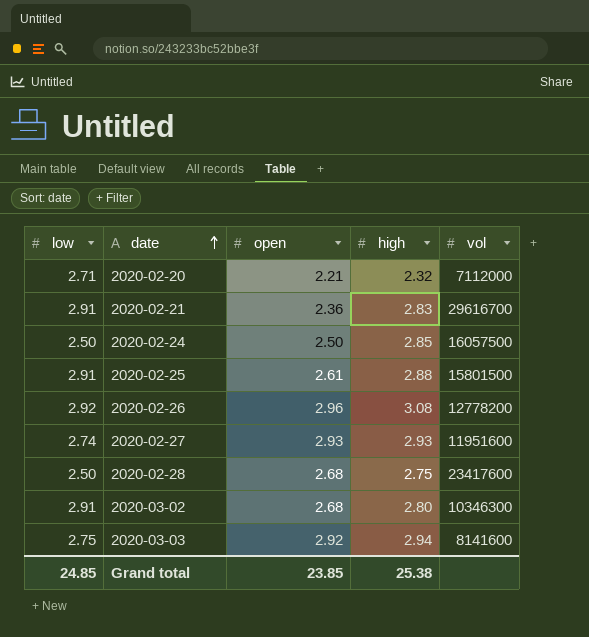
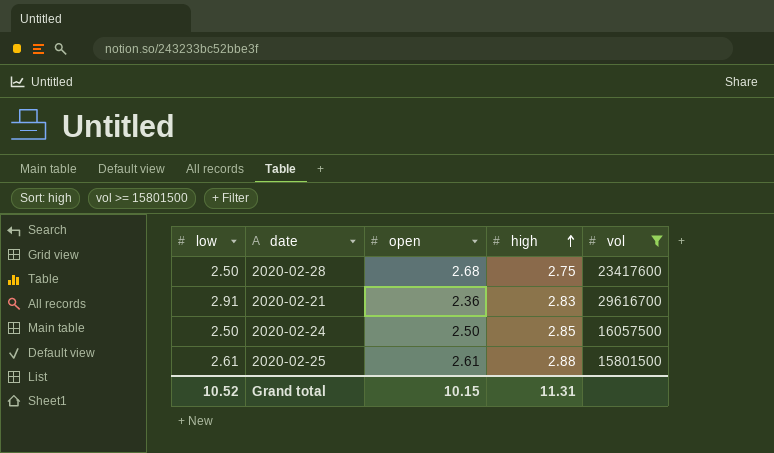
filter: none -> vol >= 15801500
row order: date ascending -> high ascending
2020-02-25 | low: 2.91 -> 2.61
Grand total | low: 24.85 -> 10.52
Grand total | open: 23.85 -> 10.15
Grand total | high: 25.38 -> 11.31

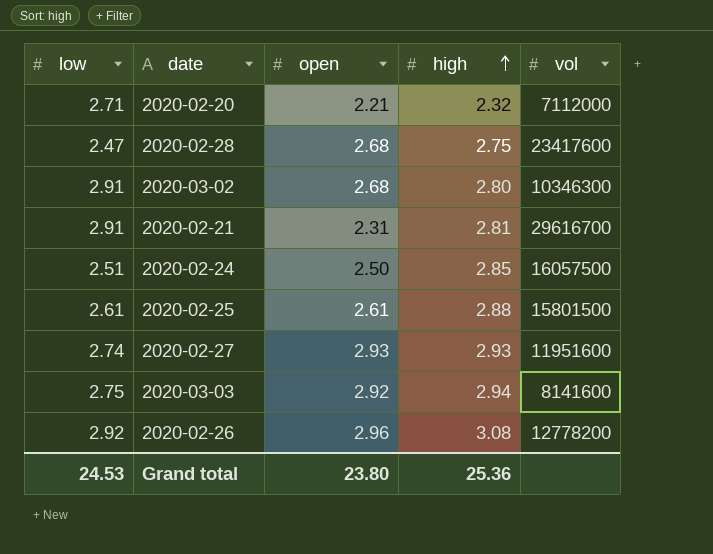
filter: vol >= 15801500 -> none
2020-02-28 | low: 2.50 -> 2.47
2020-02-21 | open: 2.36 -> 2.31
2020-02-21 | high: 2.83 -> 2.81
2020-02-24 | low: 2.50 -> 2.51
Grand total | low: 10.52 -> 24.53
Grand total | open: 10.15 -> 23.80
Grand total | high: 11.31 -> 25.36

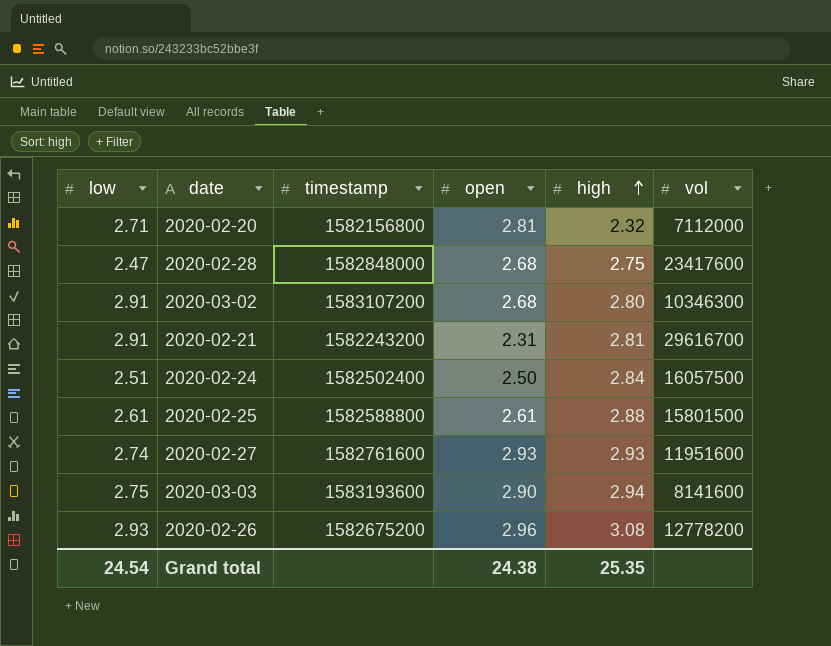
column timestamp | position: none -> 3
2020-02-20 | open: 2.21 -> 2.81
2020-02-24 | high: 2.85 -> 2.84
2020-03-03 | open: 2.92 -> 2.90
2020-02-26 | low: 2.92 -> 2.93
Grand total | low: 24.53 -> 24.54
Grand total | open: 23.80 -> 24.38
Grand total | high: 25.36 -> 25.35

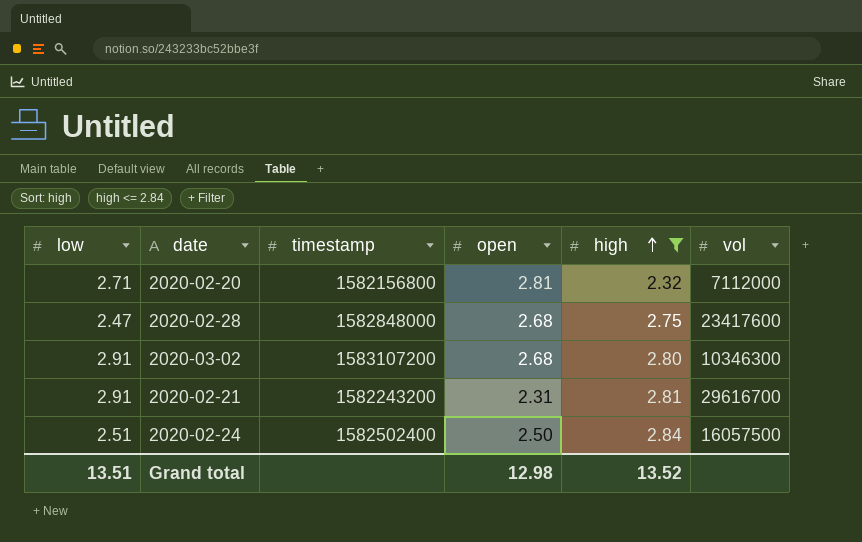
filter: none -> high <= 2.84
Grand total | low: 24.54 -> 13.51
Grand total | open: 24.38 -> 12.98
Grand total | high: 25.35 -> 13.52

